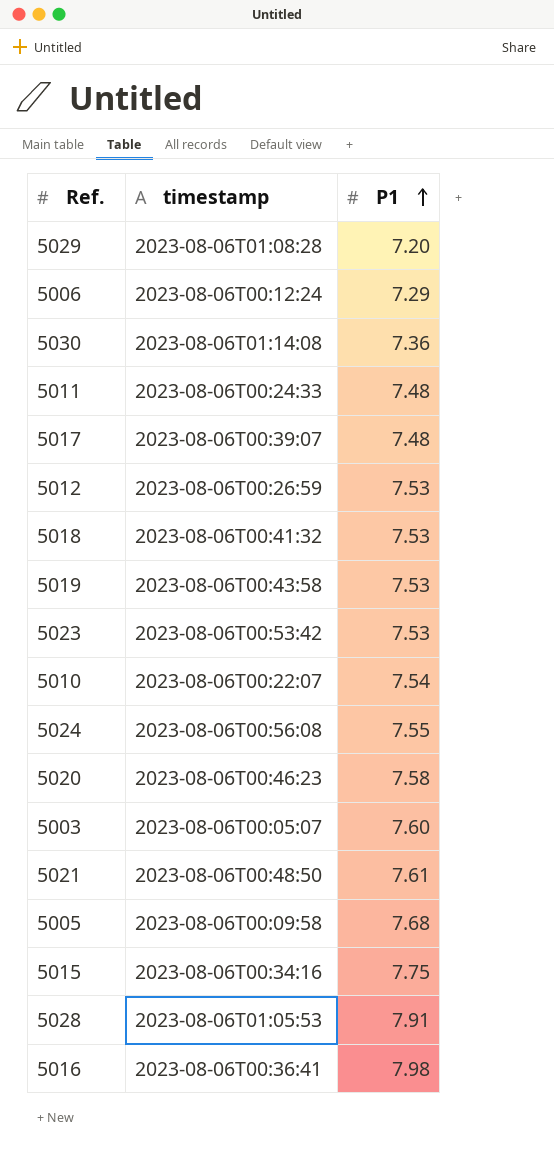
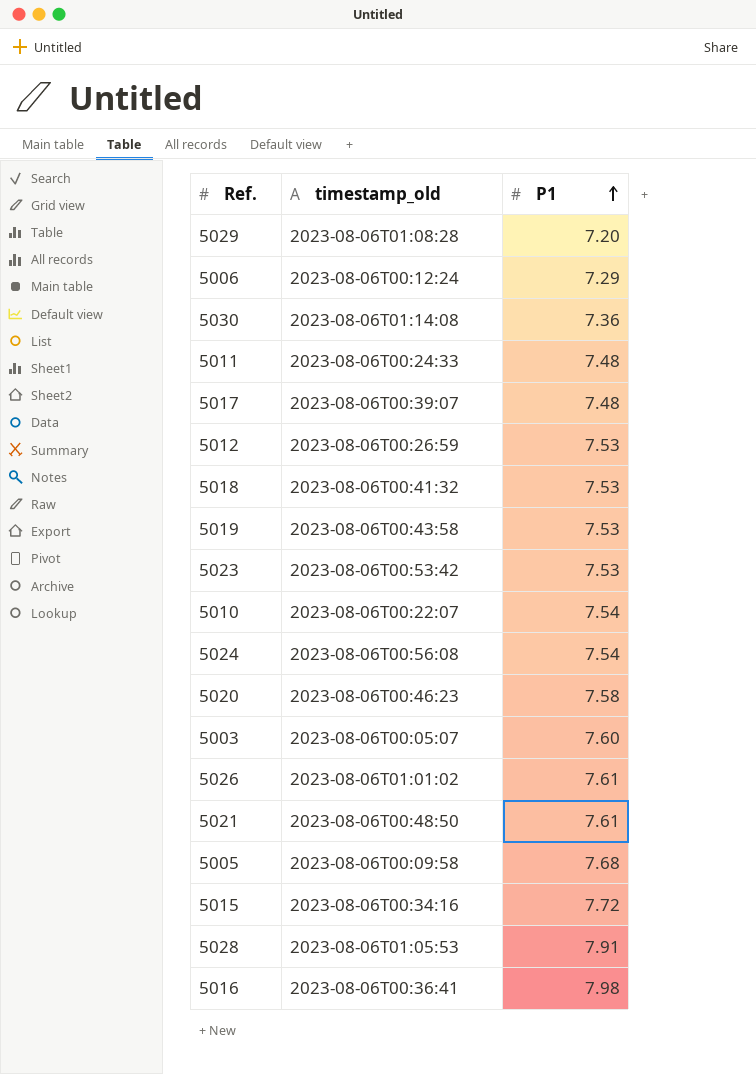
column name: timestamp -> timestamp_old
5024 | P1: 7.55 -> 7.54
row 5026: none -> 2023-08-06T01:01:02 | 7.61
5015 | P1: 7.75 -> 7.72

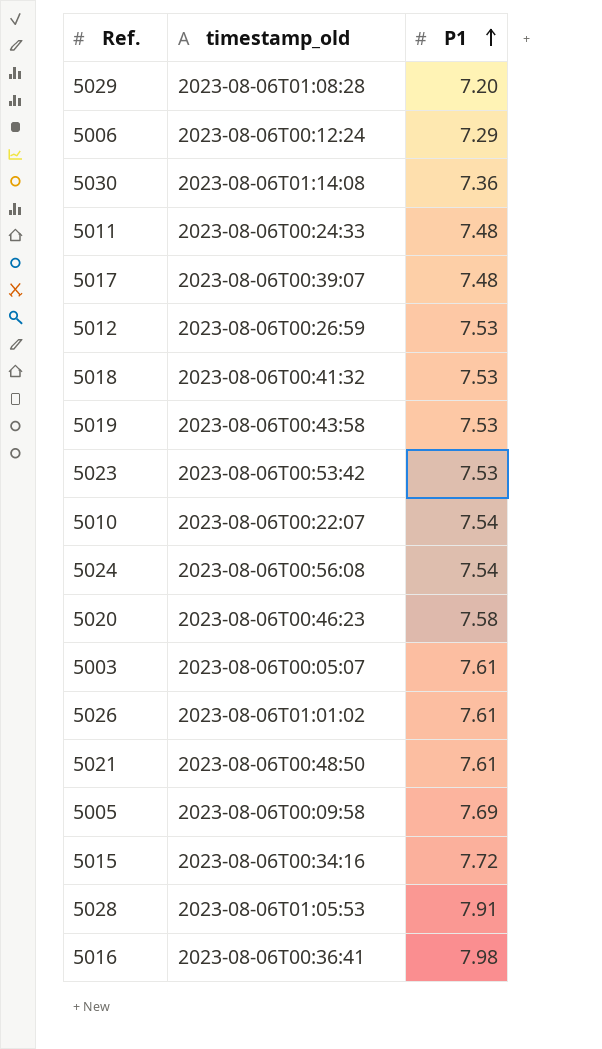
5003 | P1: 7.60 -> 7.61
5005 | P1: 7.68 -> 7.69

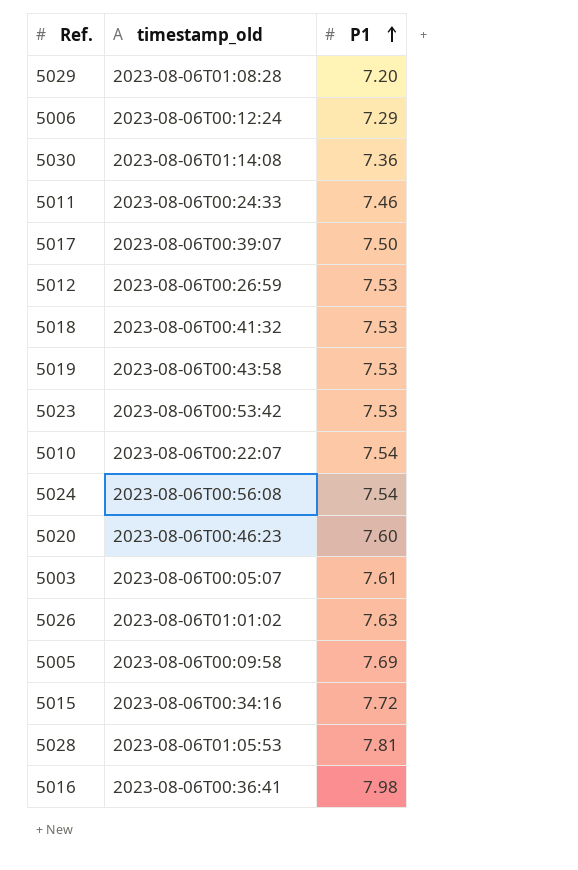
row 5021: 2023-08-06T00:48:50 | 7.61 -> none
5011 | P1: 7.48 -> 7.46
5017 | P1: 7.48 -> 7.50
5020 | P1: 7.58 -> 7.60
5026 | P1: 7.61 -> 7.63
5028 | P1: 7.91 -> 7.81

